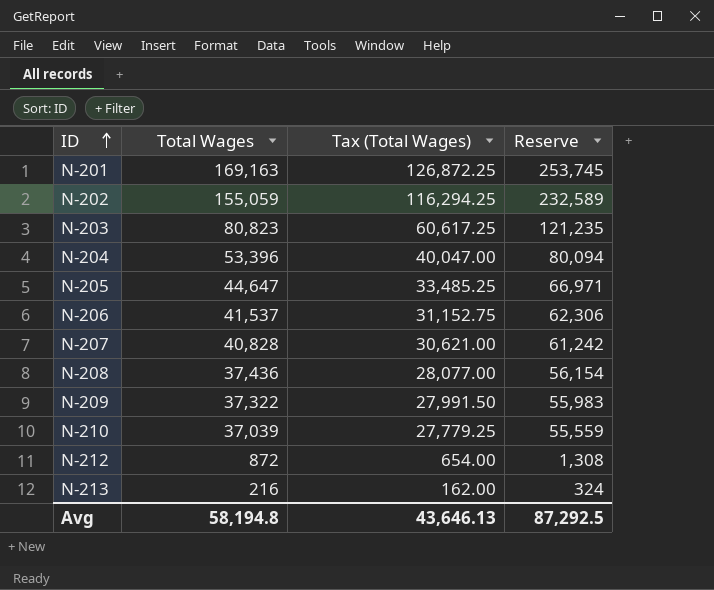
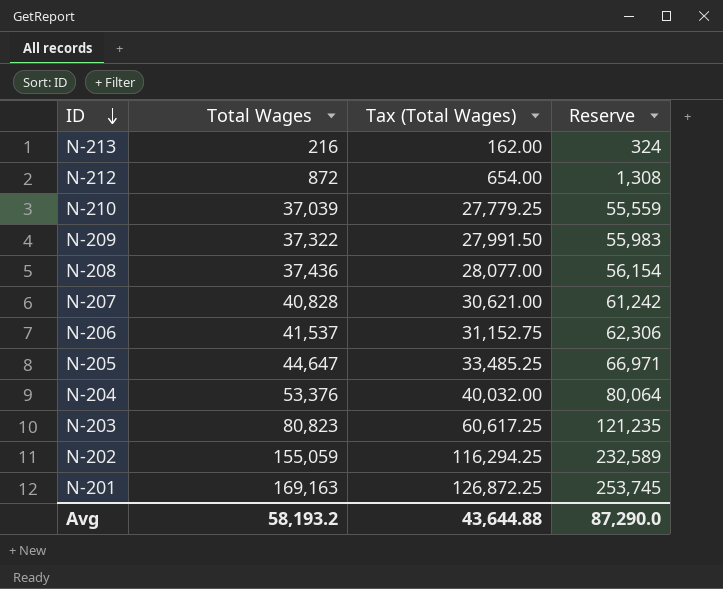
row order: ID ascending -> ID descending
N-204 | Total Wages: 53,396 -> 53,376
N-204 | Tax (Total Wages): 40,047.00 -> 40,032.00
N-204 | Reserve: 80,094 -> 80,064
Avg | Total Wages: 58,194.8 -> 58,193.2
Avg | Tax (Total Wages): 43,646.13 -> 43,644.88
Avg | Reserve: 87,292.5 -> 87,290.0

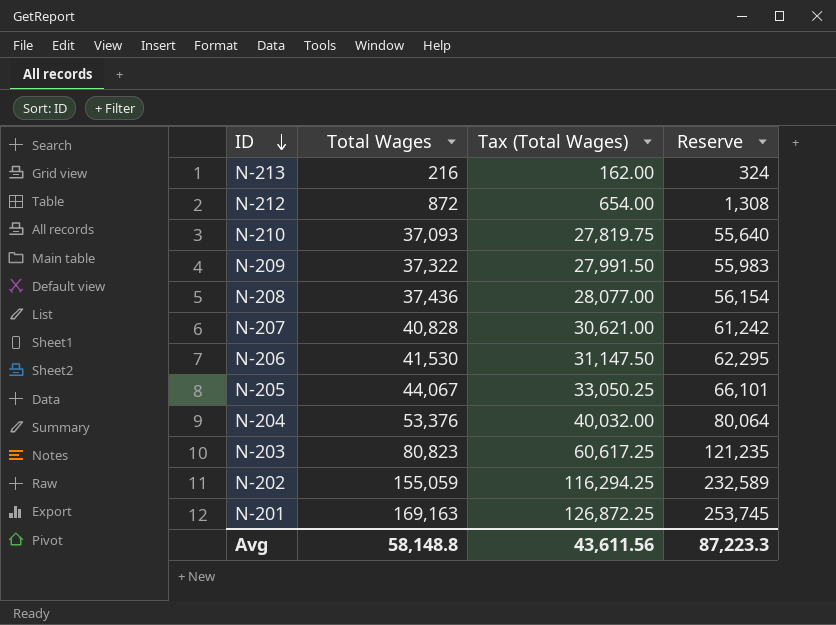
N-210 | Total Wages: 37,039 -> 37,093
N-210 | Tax (Total Wages): 27,779.25 -> 27,819.75
N-210 | Reserve: 55,559 -> 55,640
N-206 | Total Wages: 41,537 -> 41,530
N-206 | Tax (Total Wages): 31,152.75 -> 31,147.50
N-206 | Reserve: 62,306 -> 62,295
N-205 | Total Wages: 44,647 -> 44,067
N-205 | Tax (Total Wages): 33,485.25 -> 33,050.25
N-205 | Reserve: 66,971 -> 66,101
Avg | Total Wages: 58,193.2 -> 58,148.8
Avg | Tax (Total Wages): 43,644.88 -> 43,611.56
Avg | Reserve: 87,290.0 -> 87,223.3

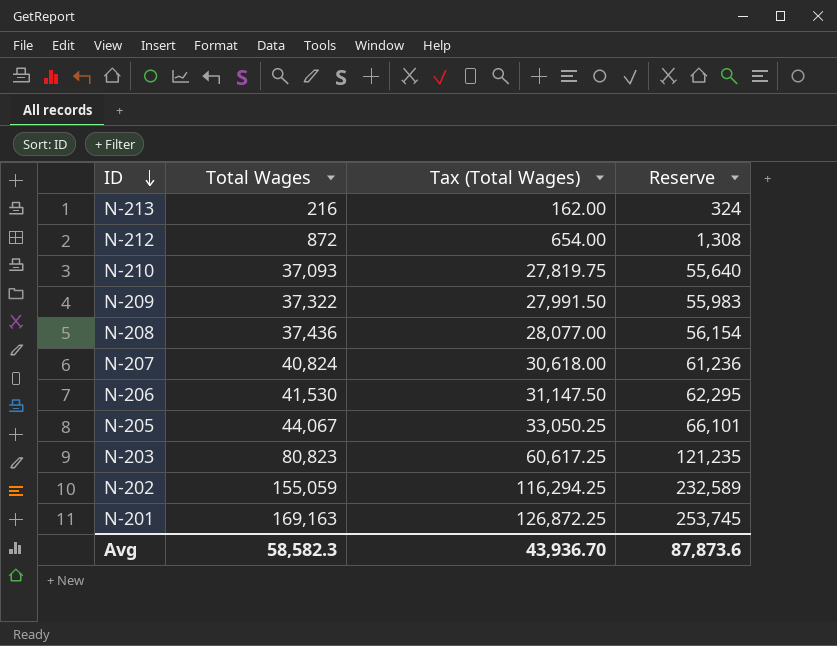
row N-204: 53,376 | 40,032.00 | 80,064 -> none
N-207 | Total Wages: 40,828 -> 40,824
N-207 | Tax (Total Wages): 30,621.00 -> 30,618.00
N-207 | Reserve: 61,242 -> 61,236
Avg | Total Wages: 58,148.8 -> 58,582.3
Avg | Tax (Total Wages): 43,611.56 -> 43,936.70
Avg | Reserve: 87,223.3 -> 87,873.6

